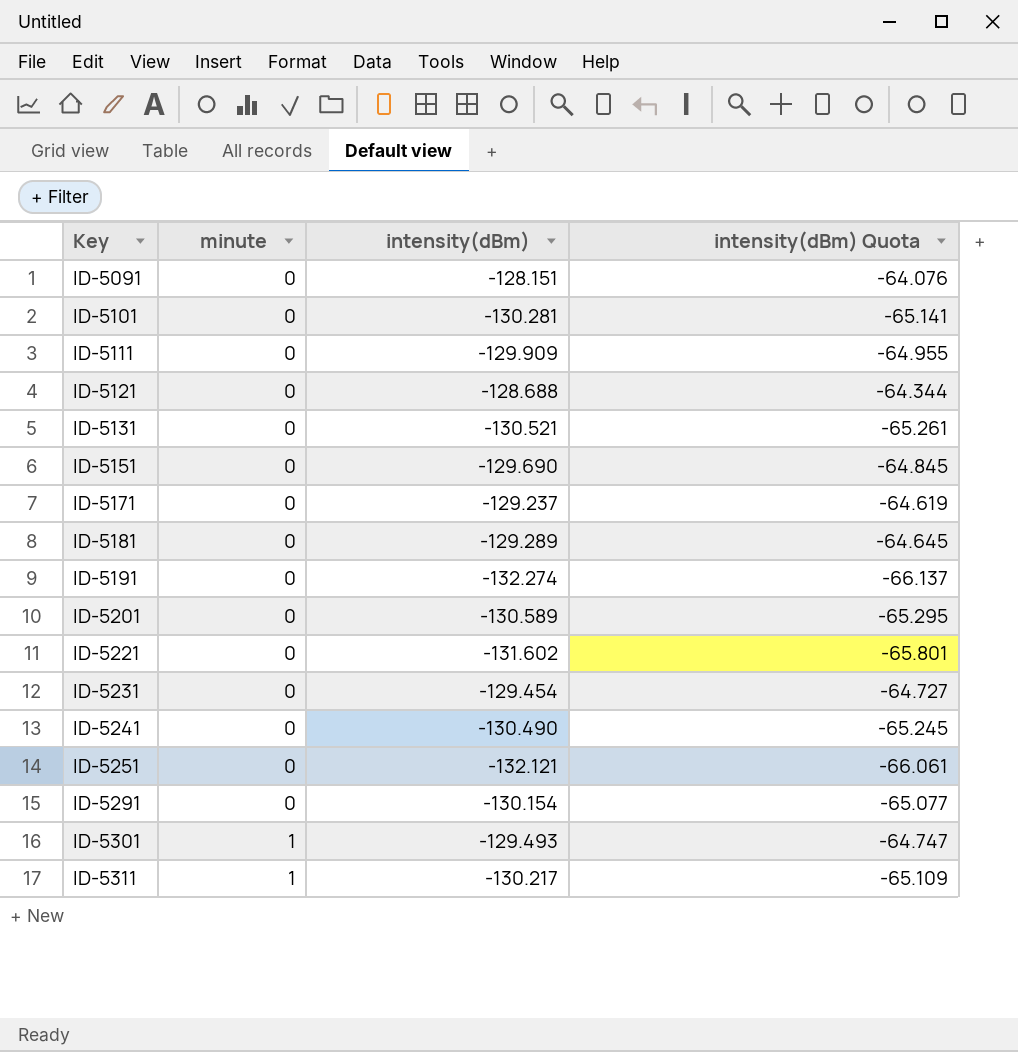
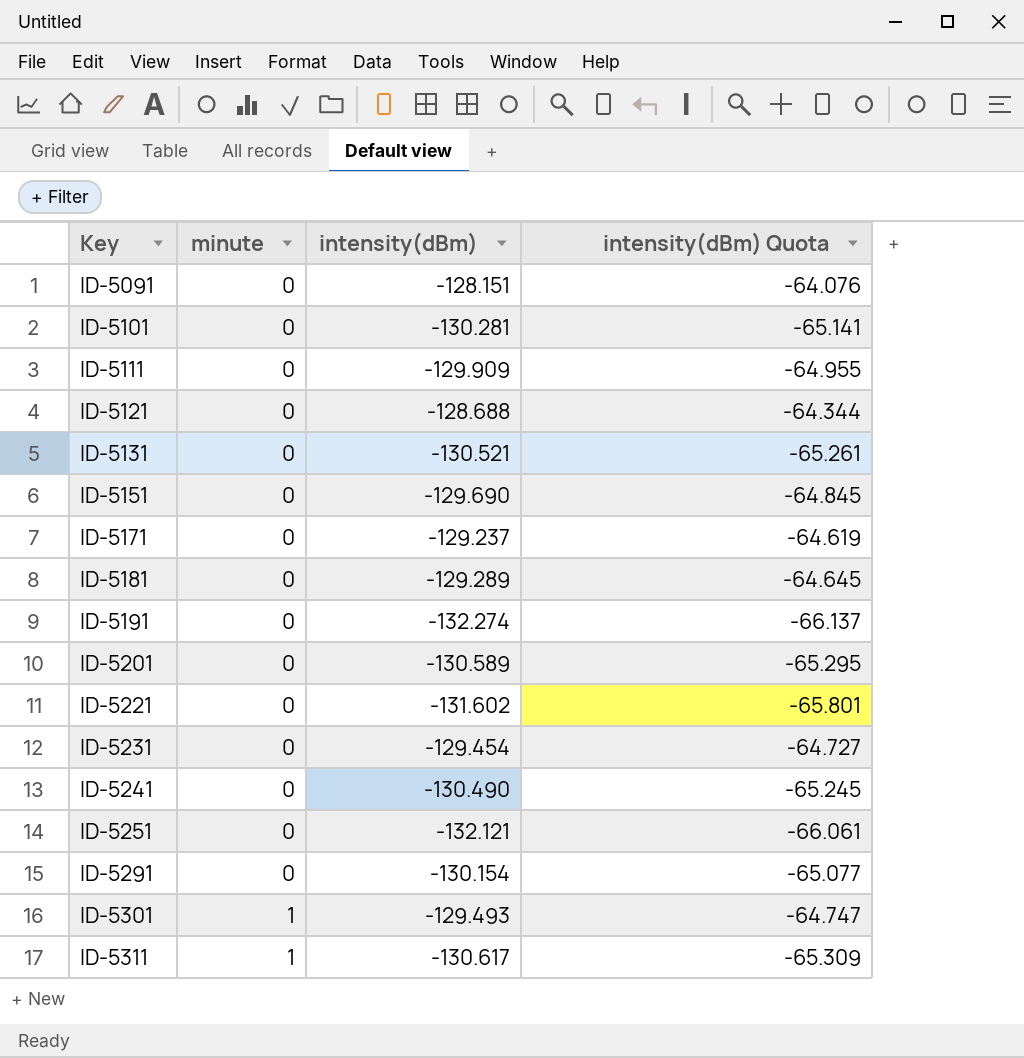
ID-5311 | intensity(dBm): -130.217 -> -130.617
ID-5311 | intensity(dBm) Quota: -65.109 -> -65.309

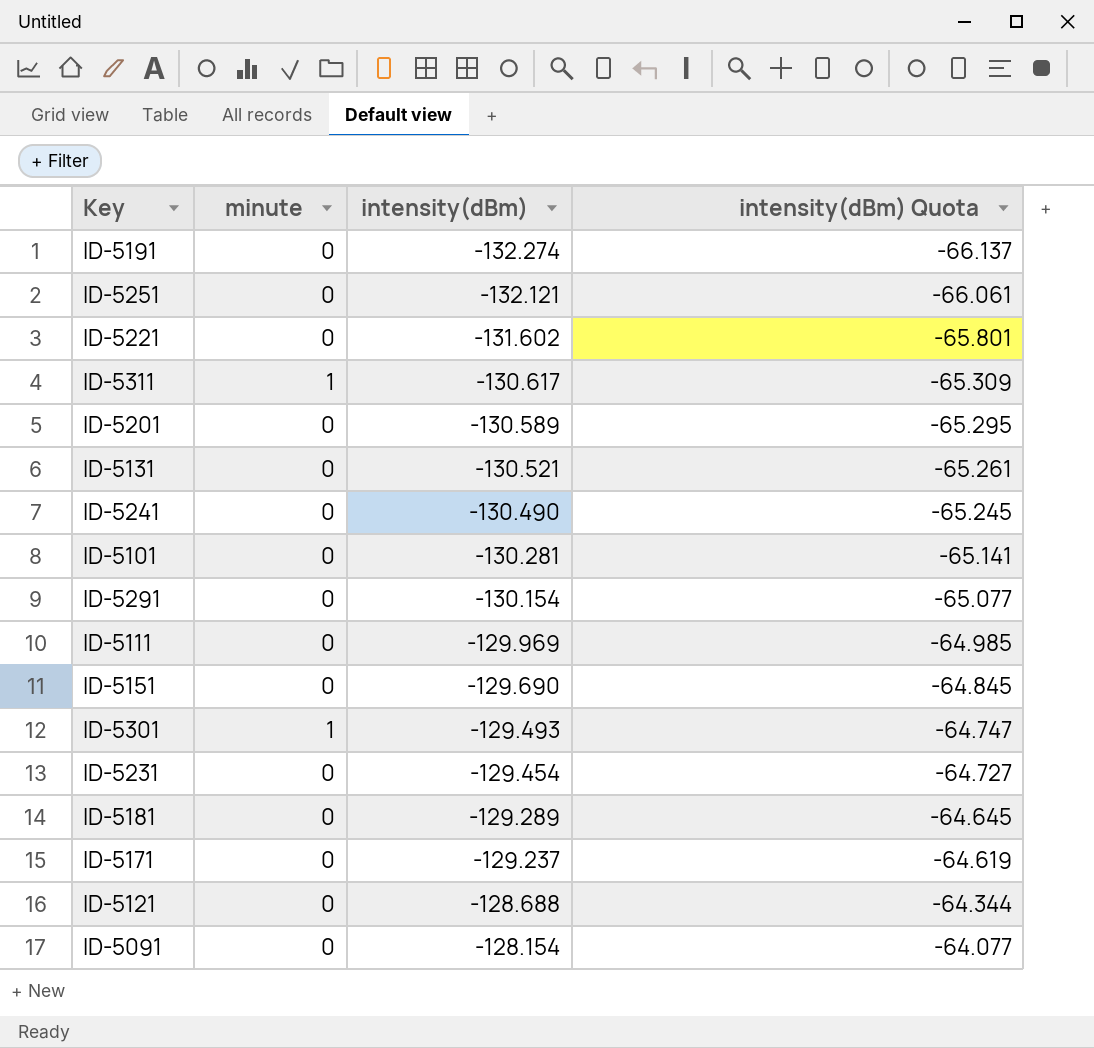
row order: Key ascending -> intensity(dBm) ascending
ID-5111 | intensity(dBm): -129.909 -> -129.969
ID-5111 | intensity(dBm) Quota: -64.955 -> -64.985
ID-5091 | intensity(dBm): -128.151 -> -128.154
ID-5091 | intensity(dBm) Quota: -64.076 -> -64.077

